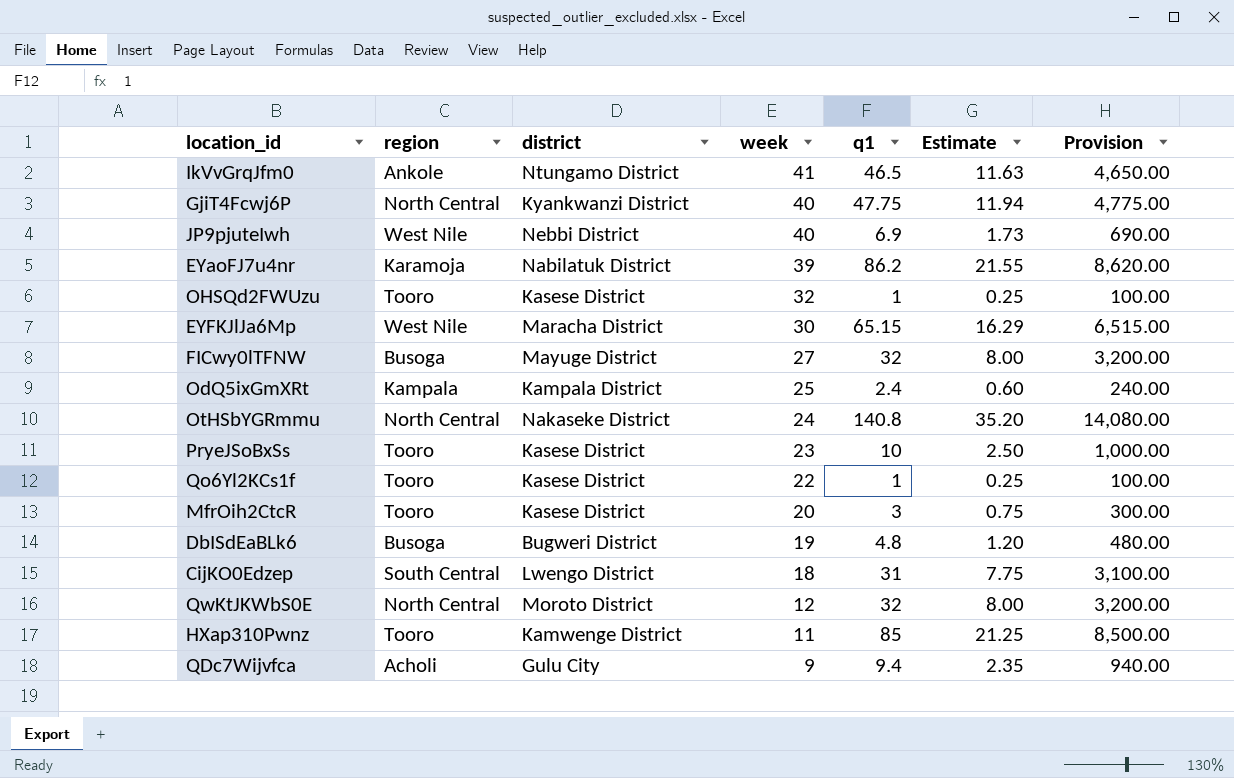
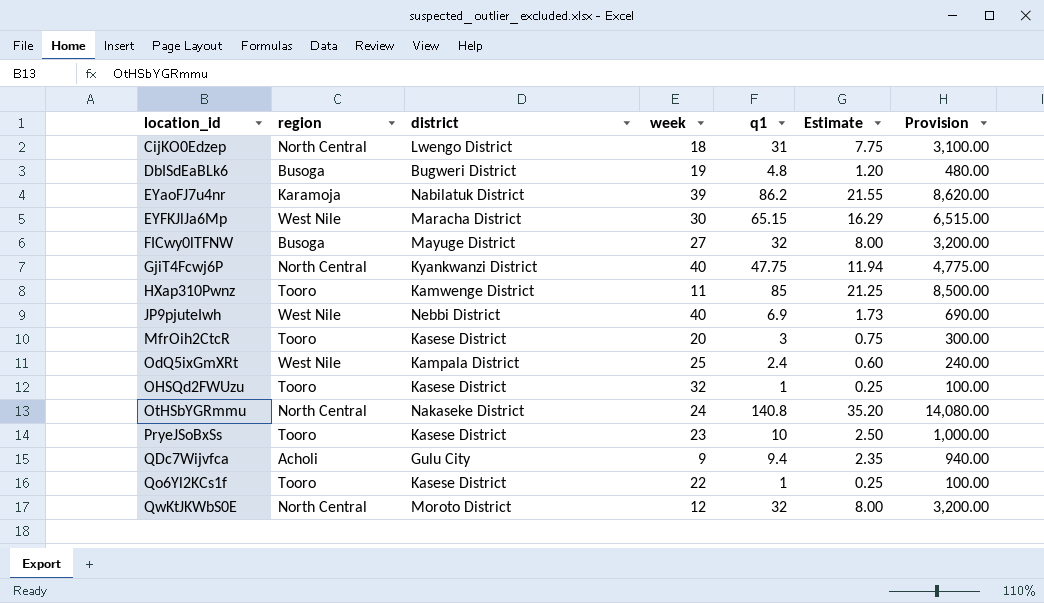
row order: week descending -> location_id ascending
row IkVvGrqJfm0: Ankole | Ntungamo District | 41 | 46.5 | 11.63 | 4,650.00 -> none
CijKO0Edzep | region: South Central -> North Central
OdQ5ixGmXRt | region: Kampala -> West Nile

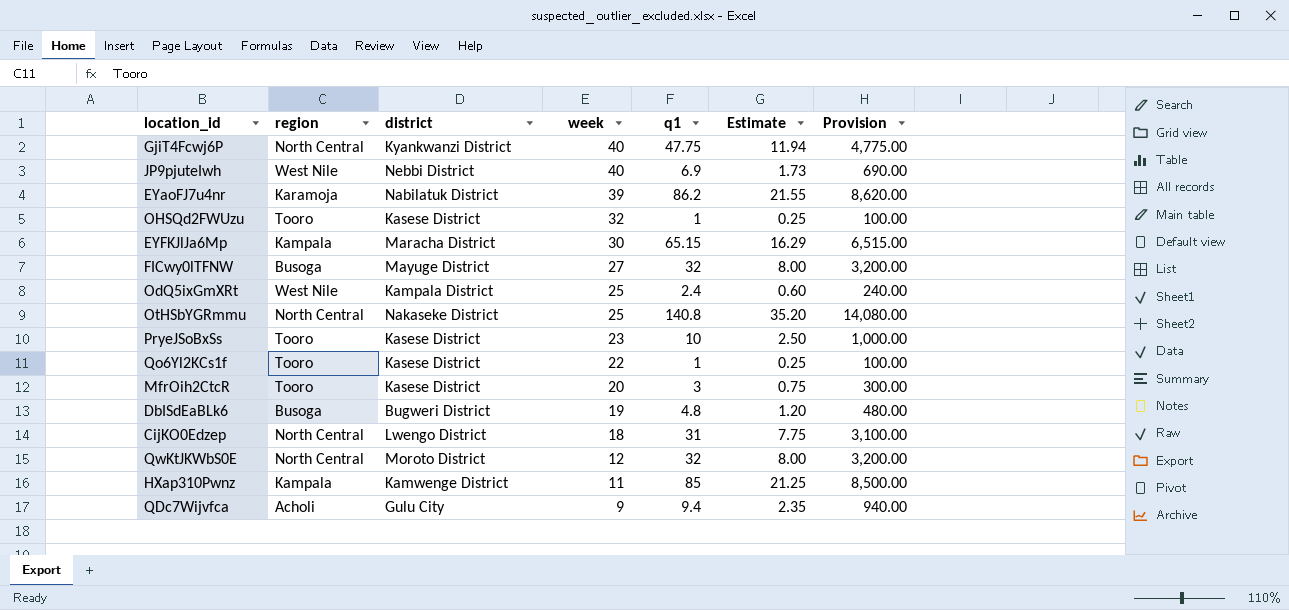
row order: location_id ascending -> week descending
EYFKJlJa6Mp | region: West Nile -> Kampala
OtHSbYGRmmu | week: 24 -> 25
HXap310Pwnz | region: Tooro -> Kampala

